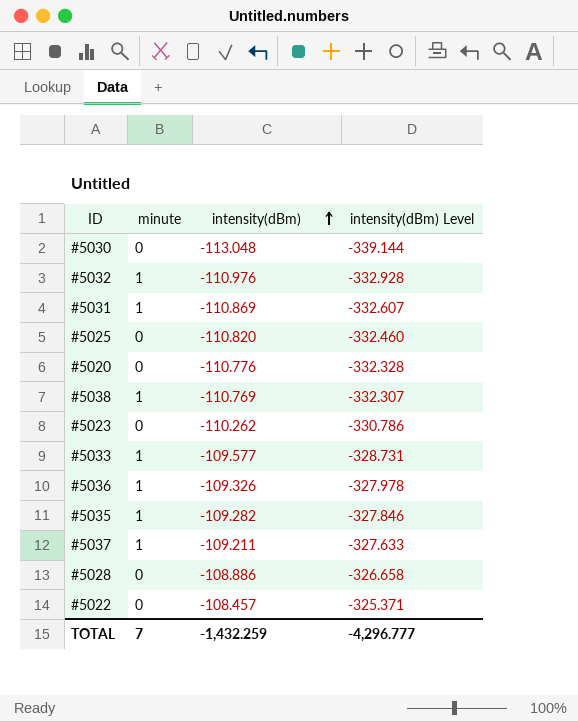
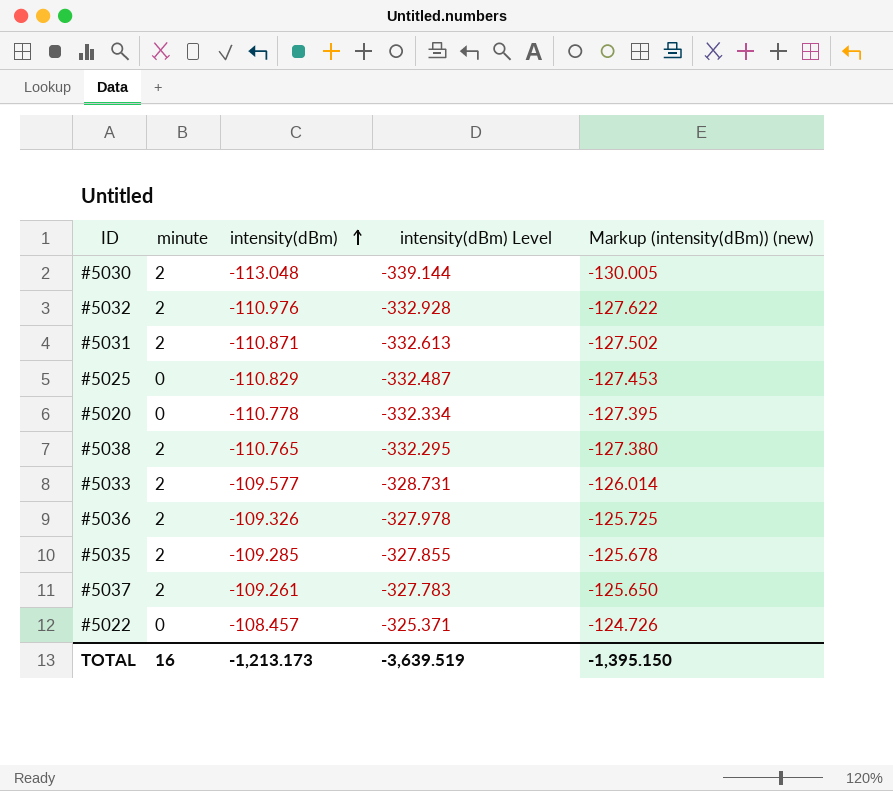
column Markup (intensity(dBm)) (new) | formula: none -> [intensity(dBm)] * 1.15
row #5023: 0 | -110.262 | -330.786 -> none
row #5028: 0 | -108.886 | -326.658 -> none
#5030 | minute: 0 -> 2
#5032 | minute: 1 -> 2
#5031 | minute: 1 -> 2
#5031 | intensity(dBm): -110.869 -> -110.871
#5031 | intensity(dBm) Level: -332.607 -> -332.613
#5025 | intensity(dBm): -110.820 -> -110.829
#5025 | intensity(dBm) Level: -332.460 -> -332.487
#5020 | intensity(dBm): -110.776 -> -110.778
#5020 | intensity(dBm) Level: -332.328 -> -332.334
#5038 | minute: 1 -> 2
#5038 | intensity(dBm): -110.769 -> -110.765
#5038 | intensity(dBm) Level: -332.307 -> -332.295
#5033 | minute: 1 -> 2
#5036 | minute: 1 -> 2
#5035 | minute: 1 -> 2
#5035 | intensity(dBm): -109.282 -> -109.285
#5035 | intensity(dBm) Level: -327.846 -> -327.855
#5037 | minute: 1 -> 2
#5037 | intensity(dBm): -109.211 -> -109.261
#5037 | intensity(dBm) Level: -327.633 -> -327.783
TOTAL | minute: 7 -> 16
TOTAL | intensity(dBm): -1,432.259 -> -1,213.173
TOTAL | intensity(dBm) Level: -4,296.777 -> -3,639.519

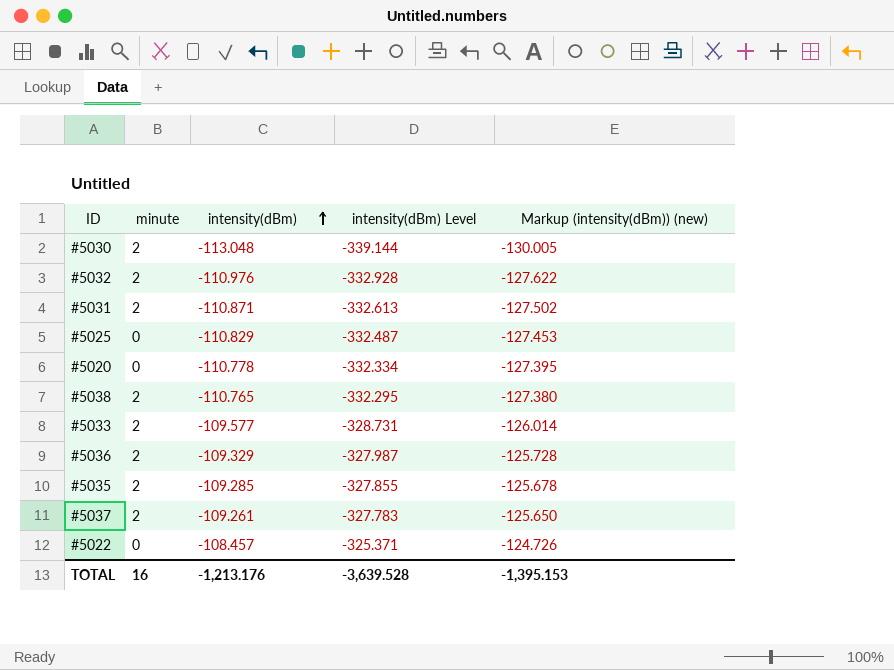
#5036 | intensity(dBm): -109.326 -> -109.329
#5036 | intensity(dBm) Level: -327.978 -> -327.987
#5036 | Markup (intensity(dBm)) (new): -125.725 -> -125.728
TOTAL | intensity(dBm): -1,213.173 -> -1,213.176
TOTAL | intensity(dBm) Level: -3,639.519 -> -3,639.528
TOTAL | Markup (intensity(dBm)) (new): -1,395.150 -> -1,395.153

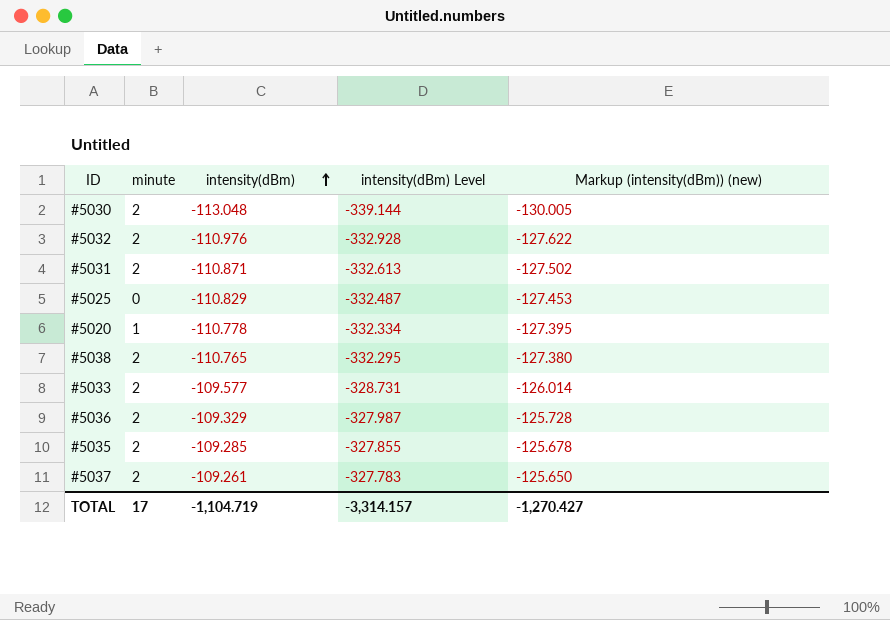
row #5022: 0 | -108.457 | -325.371 | -124.726 -> none
#5020 | minute: 0 -> 1
TOTAL | minute: 16 -> 17
TOTAL | intensity(dBm): -1,213.176 -> -1,104.719
TOTAL | intensity(dBm) Level: -3,639.528 -> -3,314.157
TOTAL | Markup (intensity(dBm)) (new): -1,395.153 -> -1,270.427

